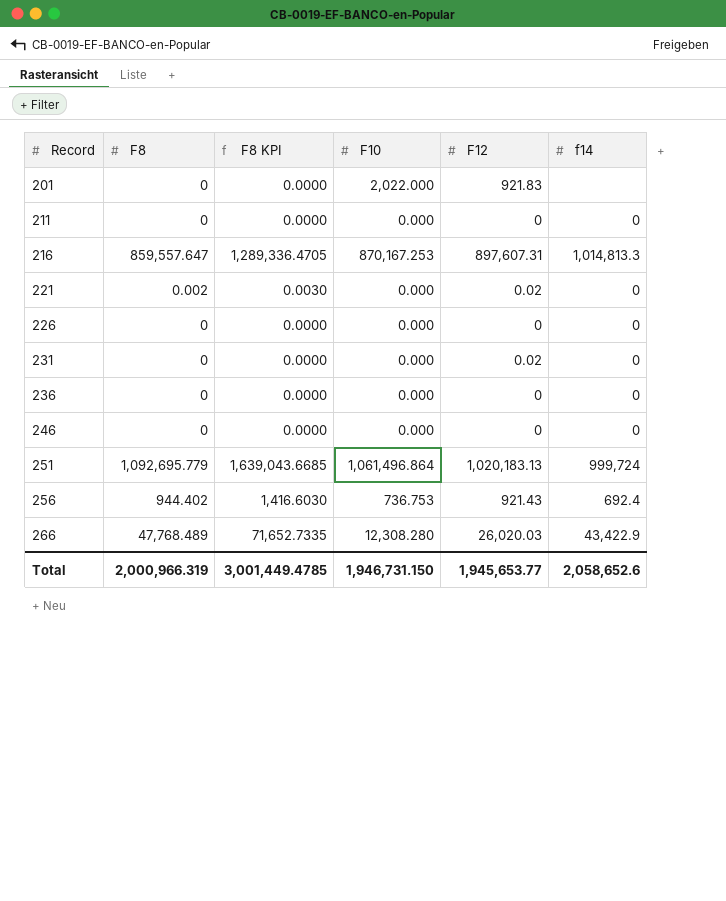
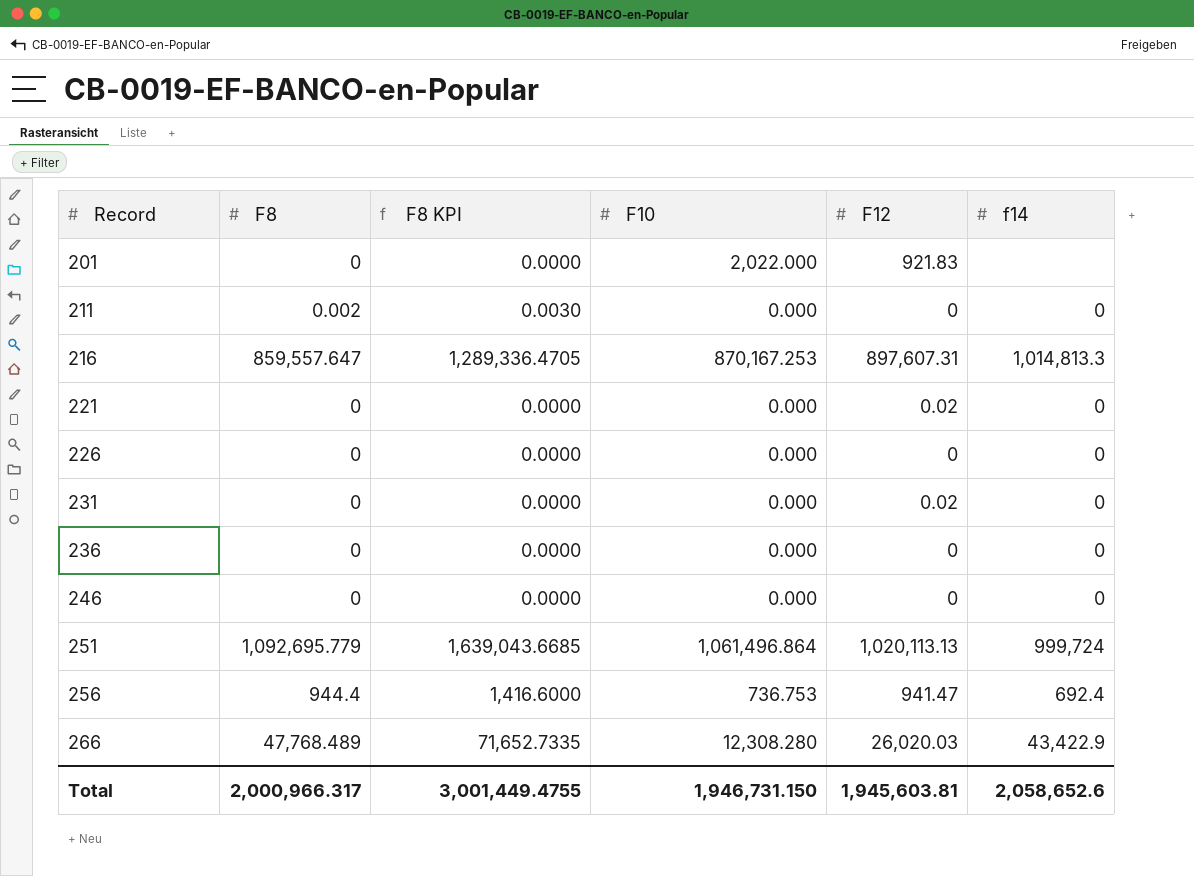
211 | F8: 0 -> 0.002
211 | F8 KPI: 0.0000 -> 0.0030
221 | F8: 0.002 -> 0
221 | F8 KPI: 0.0030 -> 0.0000
251 | F12: 1,020,183.13 -> 1,020,113.13
256 | F8: 944.402 -> 944.4
256 | F8 KPI: 1,416.6030 -> 1,416.6000
256 | F12: 921.43 -> 941.47
Total | F8: 2,000,966.319 -> 2,000,966.317
Total | F8 KPI: 3,001,449.4785 -> 3,001,449.4755
Total | F12: 1,945,653.77 -> 1,945,603.81

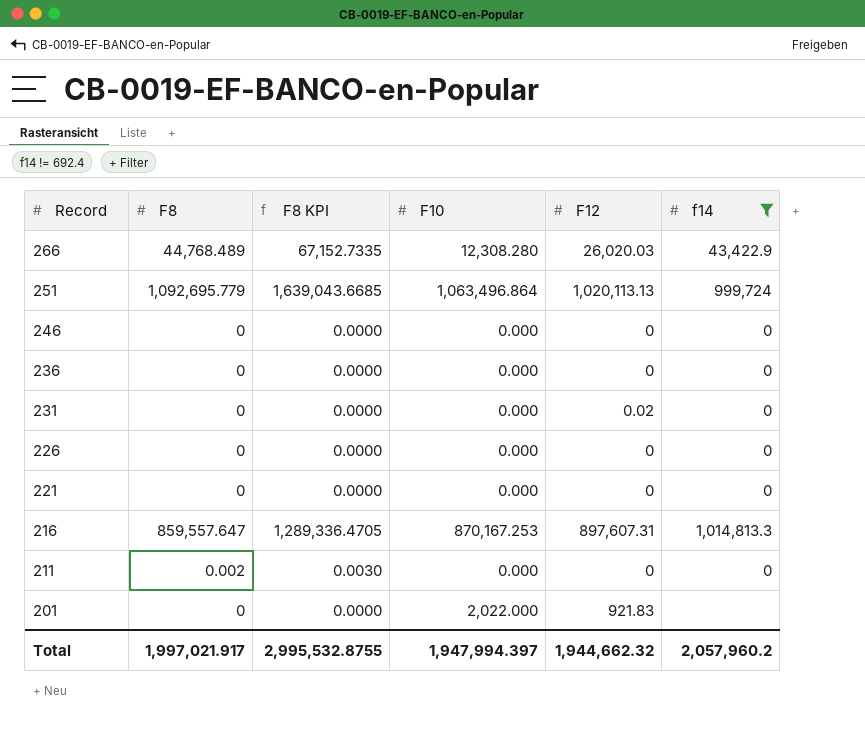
filter: none -> f14 != 692.4
row order: Record ascending -> Record descending
266 | F8: 47,768.489 -> 44,768.489
266 | F8 KPI: 71,652.7335 -> 67,152.7335
251 | F10: 1,061,496.864 -> 1,063,496.864
221 | F12: 0.02 -> 0
Total | F8: 2,000,966.317 -> 1,997,021.917
Total | F8 KPI: 3,001,449.4755 -> 2,995,532.8755
Total | F10: 1,946,731.150 -> 1,947,994.397
Total | F12: 1,945,603.81 -> 1,944,662.32
Total | f14: 2,058,652.6 -> 2,057,960.2

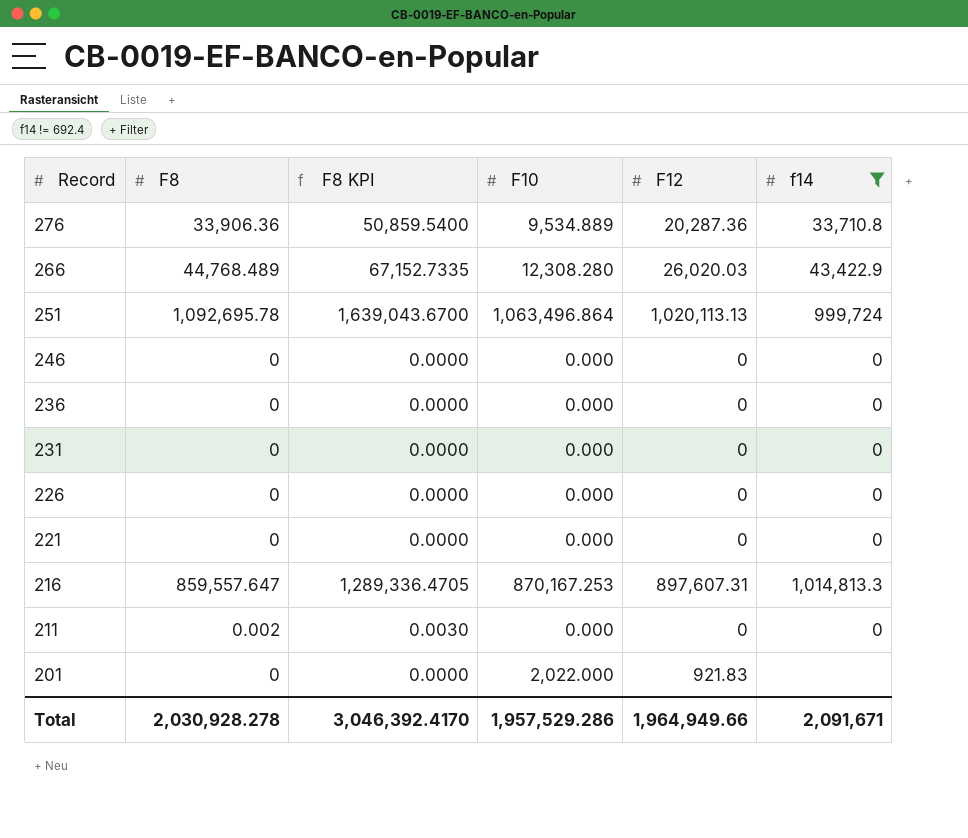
row 276: none -> 33,906.36 | 50,859.5400 | 9,534.889 | 20,287.36 | 33,710.8
251 | F8: 1,092,695.779 -> 1,092,695.78
251 | F8 KPI: 1,639,043.6685 -> 1,639,043.6700
231 | F12: 0.02 -> 0
Total | F8: 1,997,021.917 -> 2,030,928.278
Total | F8 KPI: 2,995,532.8755 -> 3,046,392.4170
Total | F10: 1,947,994.397 -> 1,957,529.286
Total | F12: 1,944,662.32 -> 1,964,949.66
Total | f14: 2,057,960.2 -> 2,091,671

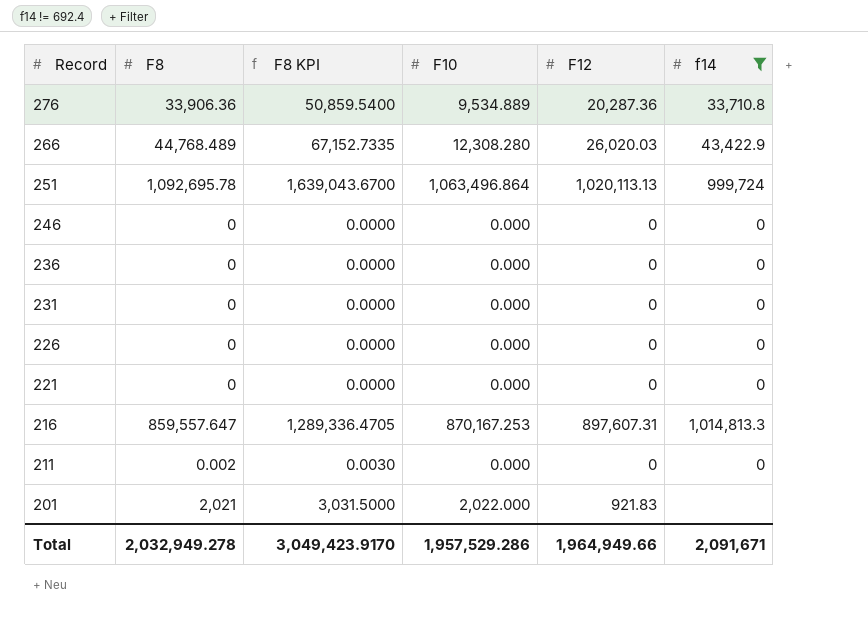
201 | F8: 0 -> 2,021
201 | F8 KPI: 0.0000 -> 3,031.5000
Total | F8: 2,030,928.278 -> 2,032,949.278
Total | F8 KPI: 3,046,392.4170 -> 3,049,423.9170

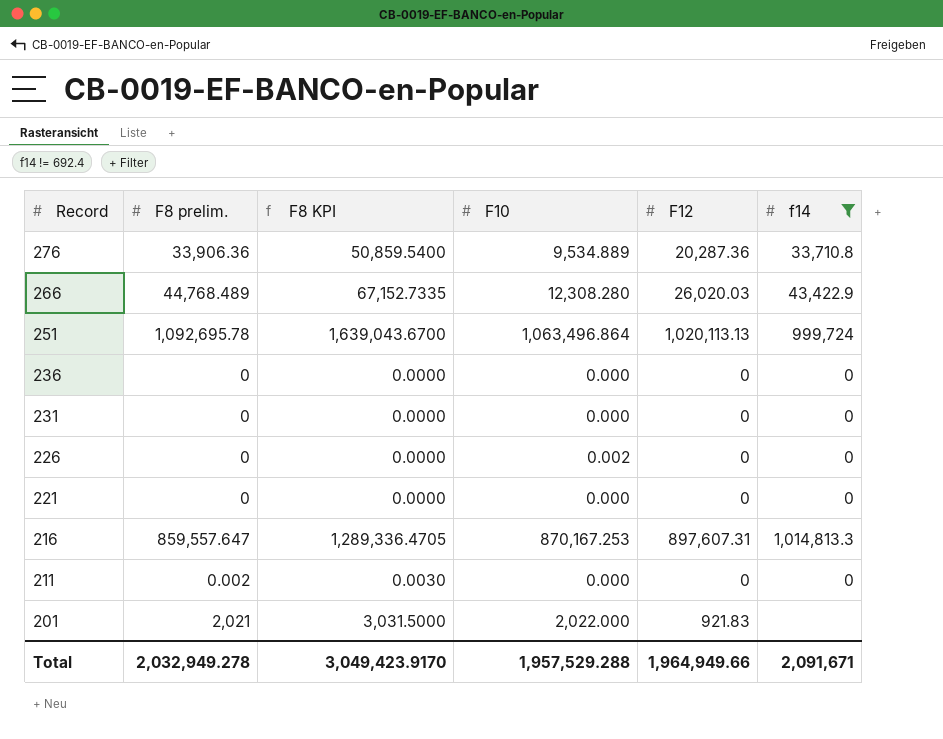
column name: F8 -> F8 prelim.
row 246: 0 | 0.0000 | 0.000 | 0 | 0 -> none
226 | F10: 0.000 -> 0.002
Total | F10: 1,957,529.286 -> 1,957,529.288

